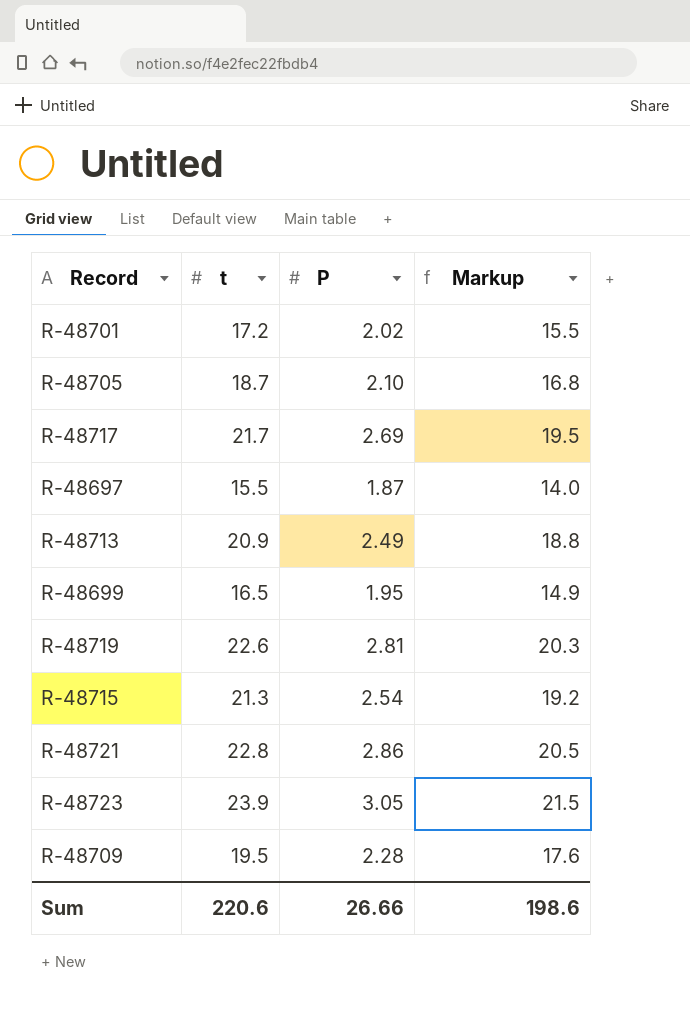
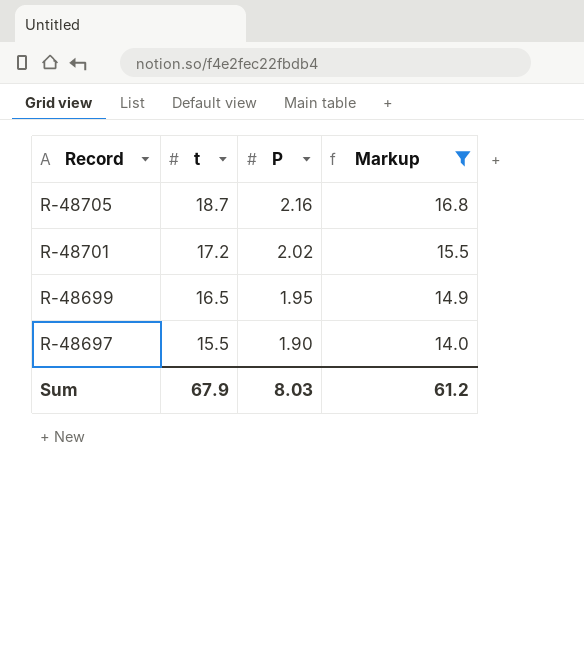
filter: none -> Markup <= 16.8
row order: none -> Record descending
R-48705 | P: 2.10 -> 2.16
R-48697 | P: 1.87 -> 1.90
Sum | t: 220.6 -> 67.9
Sum | P: 26.66 -> 8.03
Sum | Markup: 198.6 -> 61.2

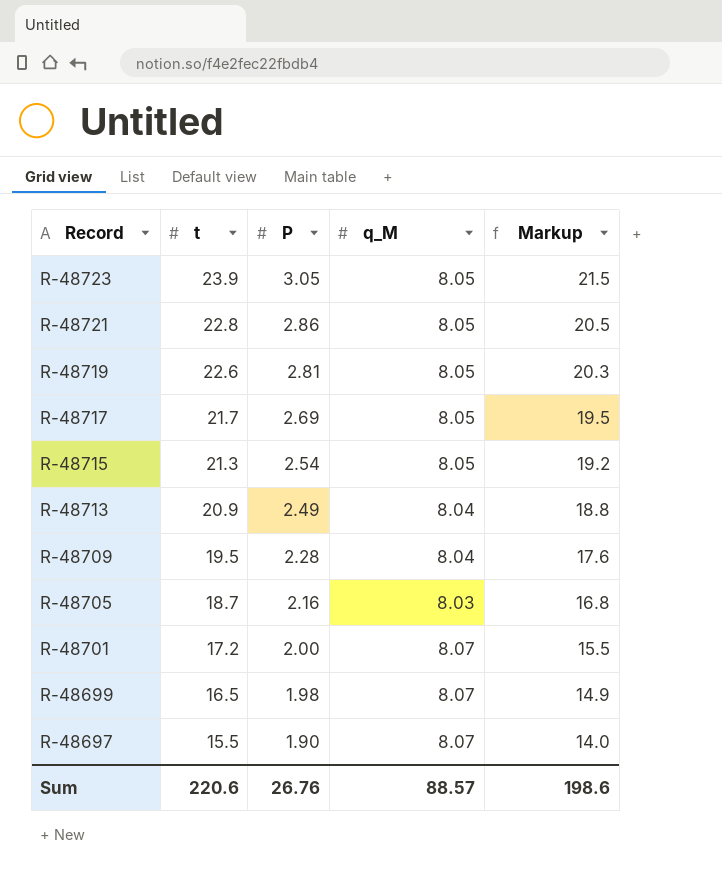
filter: Markup <= 16.8 -> none
column q_M | position: none -> 4
R-48701 | P: 2.02 -> 2.00
R-48699 | P: 1.95 -> 1.98
Sum | t: 67.9 -> 220.6
Sum | P: 8.03 -> 26.76
Sum | Markup: 61.2 -> 198.6

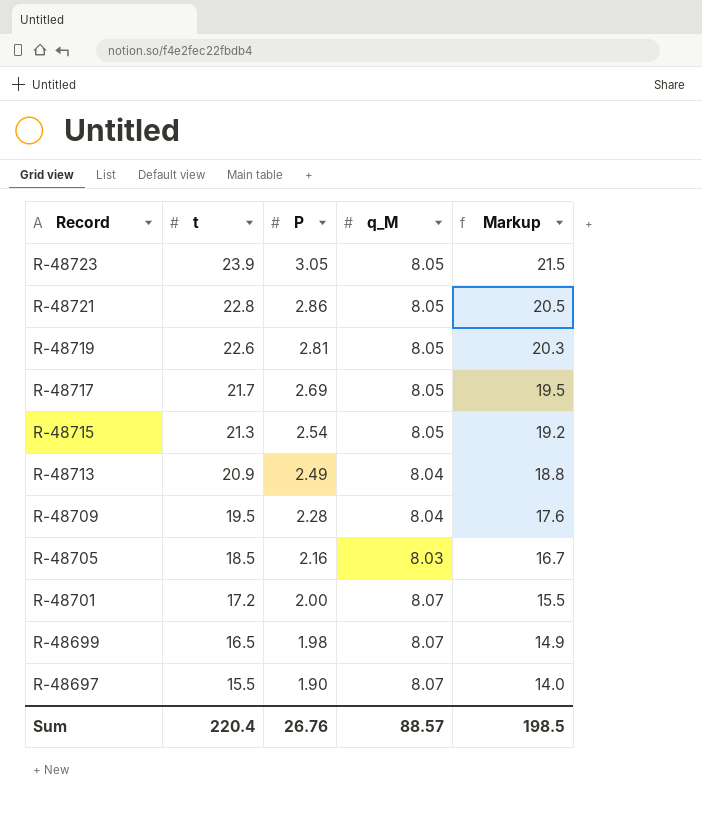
R-48705 | t: 18.7 -> 18.5
R-48705 | Markup: 16.8 -> 16.7
Sum | t: 220.6 -> 220.4
Sum | Markup: 198.6 -> 198.5

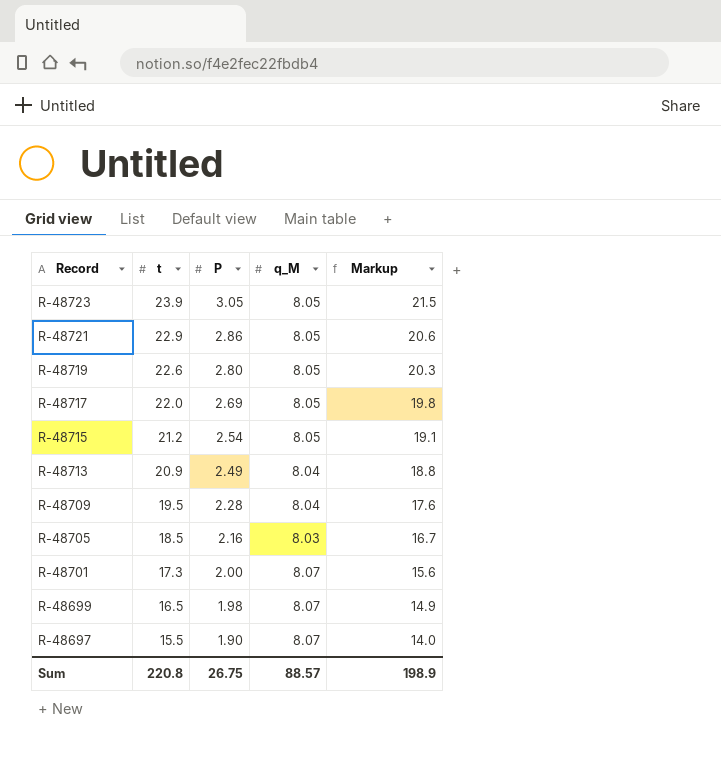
R-48721 | t: 22.8 -> 22.9
R-48721 | Markup: 20.5 -> 20.6
R-48719 | P: 2.81 -> 2.80
R-48717 | t: 21.7 -> 22.0
R-48717 | Markup: 19.5 -> 19.8
R-48715 | t: 21.3 -> 21.2
R-48715 | Markup: 19.2 -> 19.1
R-48701 | t: 17.2 -> 17.3
R-48701 | Markup: 15.5 -> 15.6
Sum | t: 220.4 -> 220.8
Sum | P: 26.76 -> 26.75
Sum | Markup: 198.5 -> 198.9

